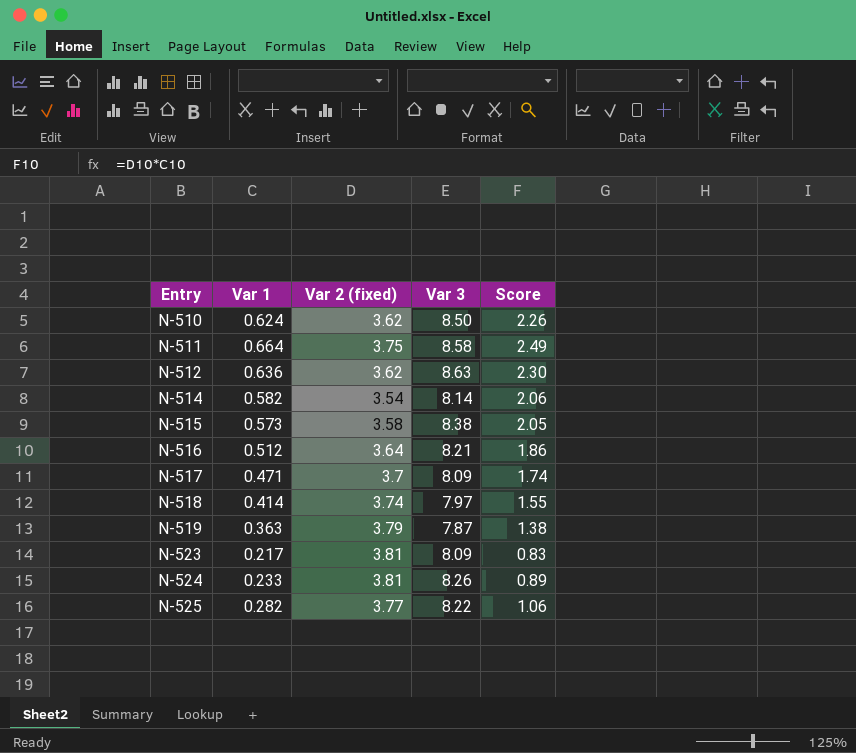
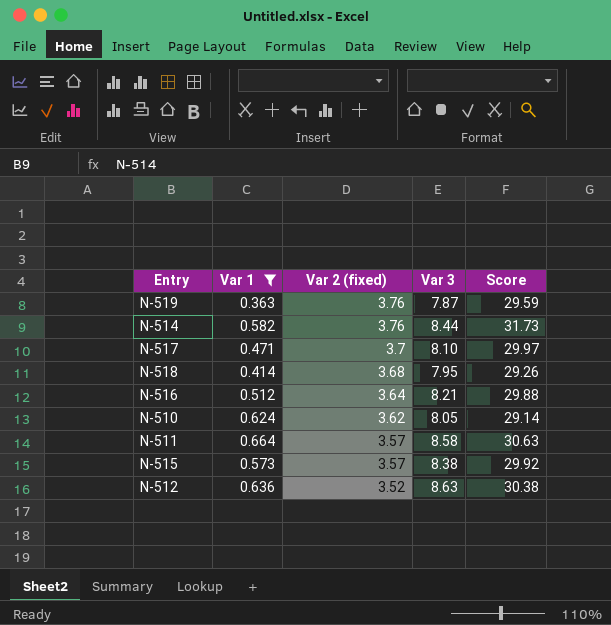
filter: none -> Var 1 >= 0.363
row order: Entry ascending -> Var 2 (fixed) descending
column Score | formula: [Var 1] * [Var 2 (fixed)] -> [Var 2 (fixed)] * [Var 3]
N-519 | Var 2 (fixed): 3.79 -> 3.76
N-514 | Var 2 (fixed): 3.54 -> 3.76
N-514 | Var 3: 8.14 -> 8.44
N-517 | Var 3: 8.09 -> 8.10
N-518 | Var 2 (fixed): 3.74 -> 3.68
N-518 | Var 3: 7.97 -> 7.95
N-510 | Var 3: 8.50 -> 8.05
N-511 | Var 2 (fixed): 3.75 -> 3.57
N-515 | Var 2 (fixed): 3.58 -> 3.57
N-512 | Var 2 (fixed): 3.62 -> 3.52

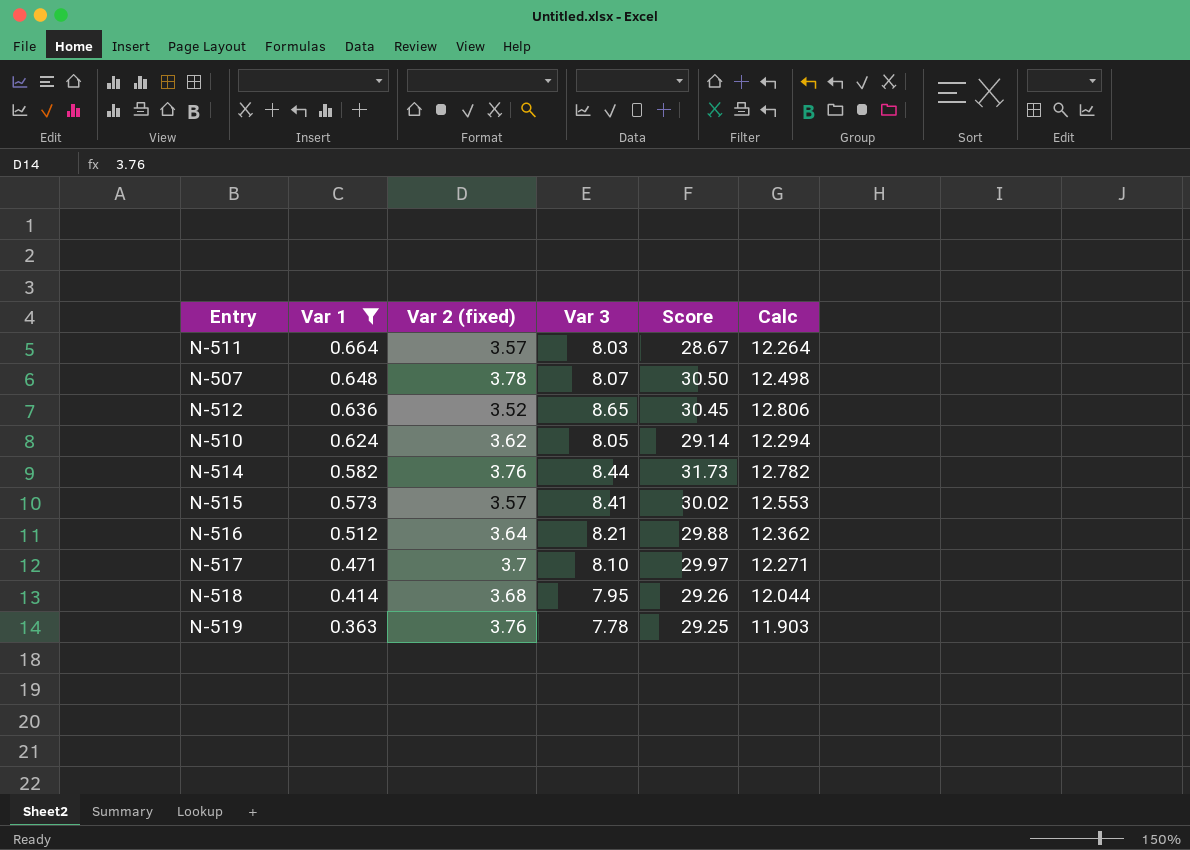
row order: Var 2 (fixed) descending -> Var 1 descending
column Calc | formula: none -> [Var 1] + [Var 2 (fixed)] + [Var 3]
N-511 | Var 3: 8.58 -> 8.03
N-511 | Score: 30.63 -> 28.67
row N-507: none -> 0.648 | 3.78 | 8.07 | 30.50 | 12.498
N-512 | Var 3: 8.63 -> 8.65
N-512 | Score: 30.38 -> 30.45
N-515 | Var 3: 8.38 -> 8.41
N-515 | Score: 29.92 -> 30.02
N-519 | Var 3: 7.87 -> 7.78
N-519 | Score: 29.59 -> 29.25

